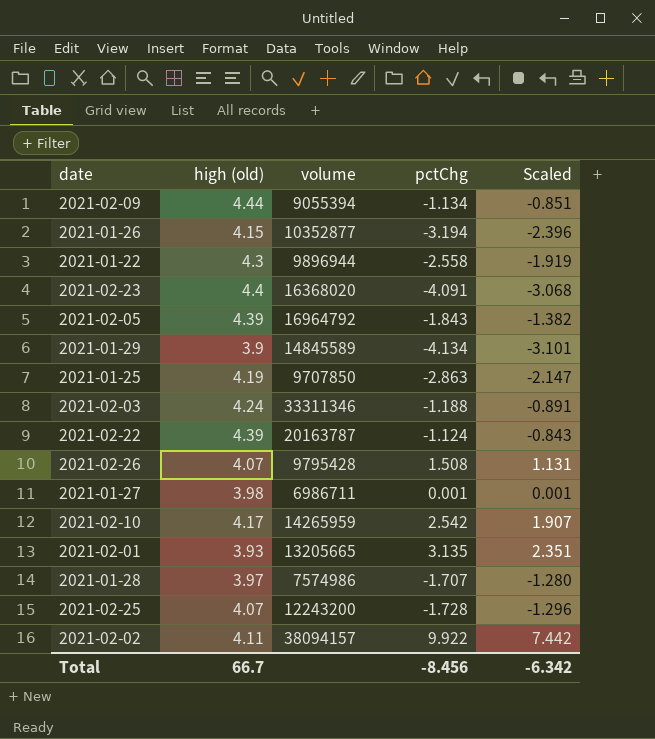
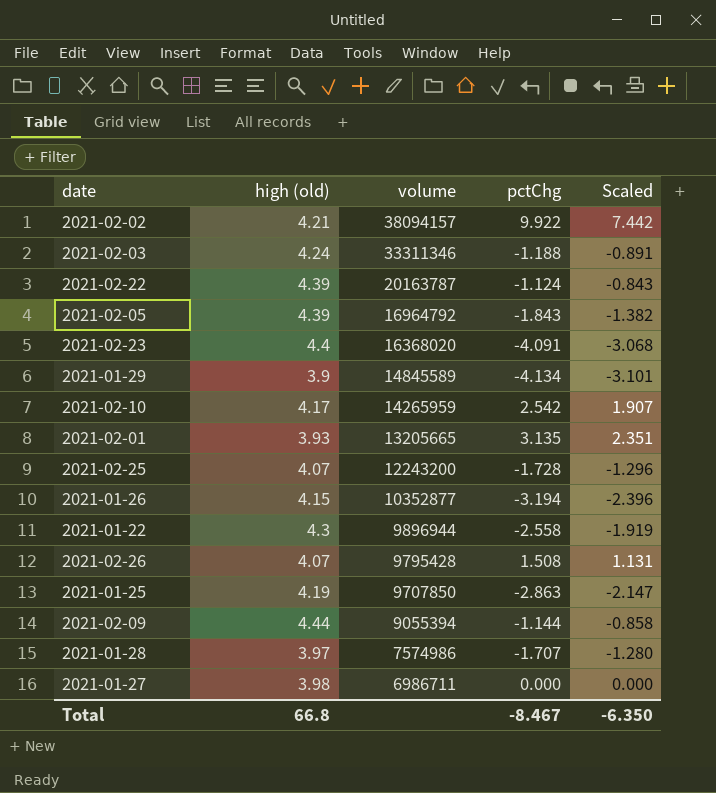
row order: none -> volume descending
2021-02-02 | high (old): 4.11 -> 4.21
2021-02-09 | pctChg: -1.134 -> -1.144
2021-02-09 | Scaled: -0.851 -> -0.858
2021-01-27 | pctChg: 0.001 -> 0.000
2021-01-27 | Scaled: 0.001 -> 0.000
Total | high (old): 66.7 -> 66.8
Total | pctChg: -8.456 -> -8.467
Total | Scaled: -6.342 -> -6.350

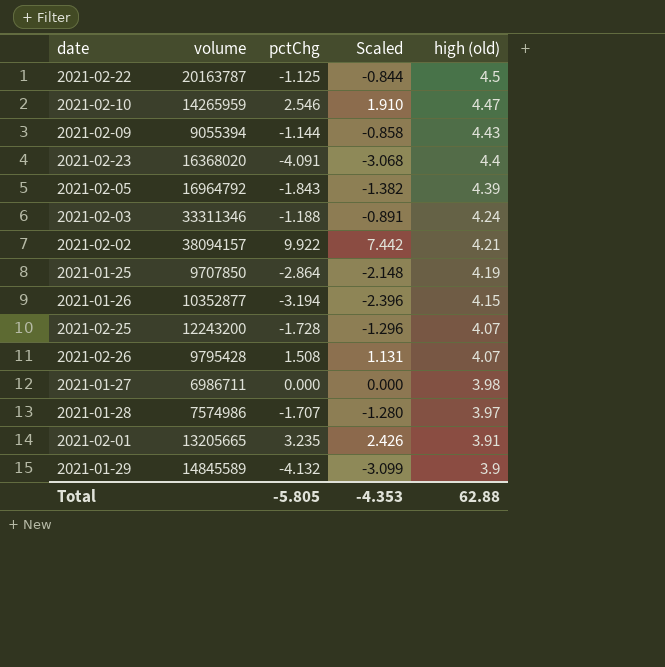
row order: volume descending -> high (old) descending
column high (old) | position: 2 -> 5
row 2021-01-22: 4.3 | 9896944 | -2.558 | -1.919 -> none
2021-02-22 | pctChg: -1.124 -> -1.125
2021-02-22 | Scaled: -0.843 -> -0.844
2021-02-22 | high (old): 4.39 -> 4.5
2021-02-10 | pctChg: 2.542 -> 2.546
2021-02-10 | Scaled: 1.907 -> 1.910
2021-02-10 | high (old): 4.17 -> 4.47
2021-02-09 | high (old): 4.44 -> 4.43
2021-01-25 | pctChg: -2.863 -> -2.864
2021-01-25 | Scaled: -2.147 -> -2.148
2021-02-01 | pctChg: 3.135 -> 3.235
2021-02-01 | Scaled: 2.351 -> 2.426
2021-02-01 | high (old): 3.93 -> 3.91
2021-01-29 | pctChg: -4.134 -> -4.132
2021-01-29 | Scaled: -3.101 -> -3.099
Total | pctChg: -8.467 -> -5.805
Total | Scaled: -6.350 -> -4.353
Total | high (old): 66.8 -> 62.88

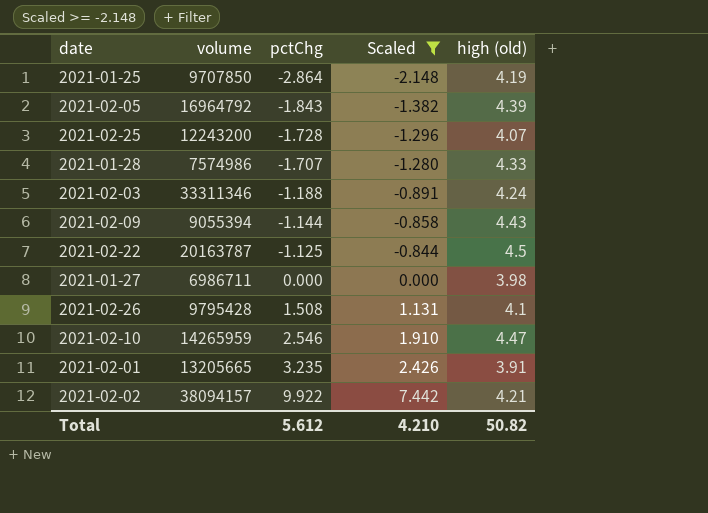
filter: none -> Scaled >= -2.148
row order: high (old) descending -> pctChg ascending
2021-01-28 | high (old): 3.97 -> 4.33
2021-02-26 | high (old): 4.07 -> 4.1
Total | pctChg: -5.805 -> 5.612
Total | Scaled: -4.353 -> 4.210
Total | high (old): 62.88 -> 50.82

